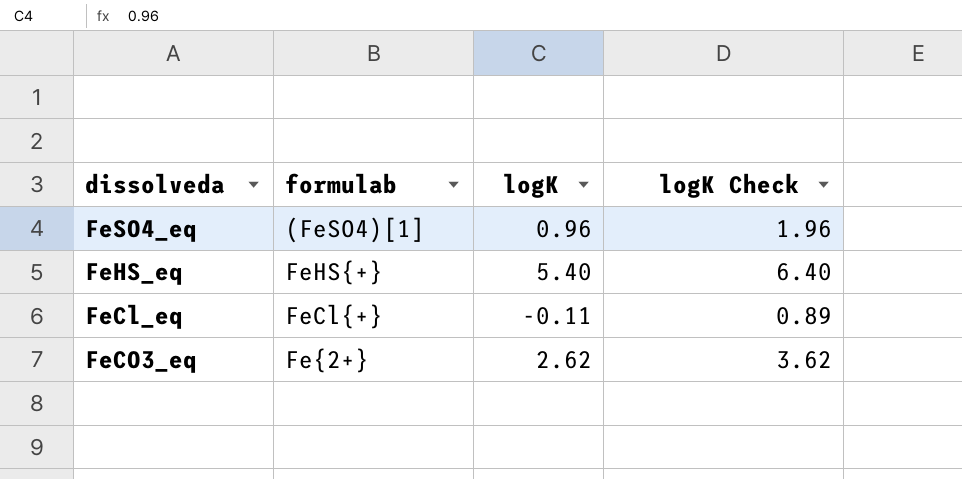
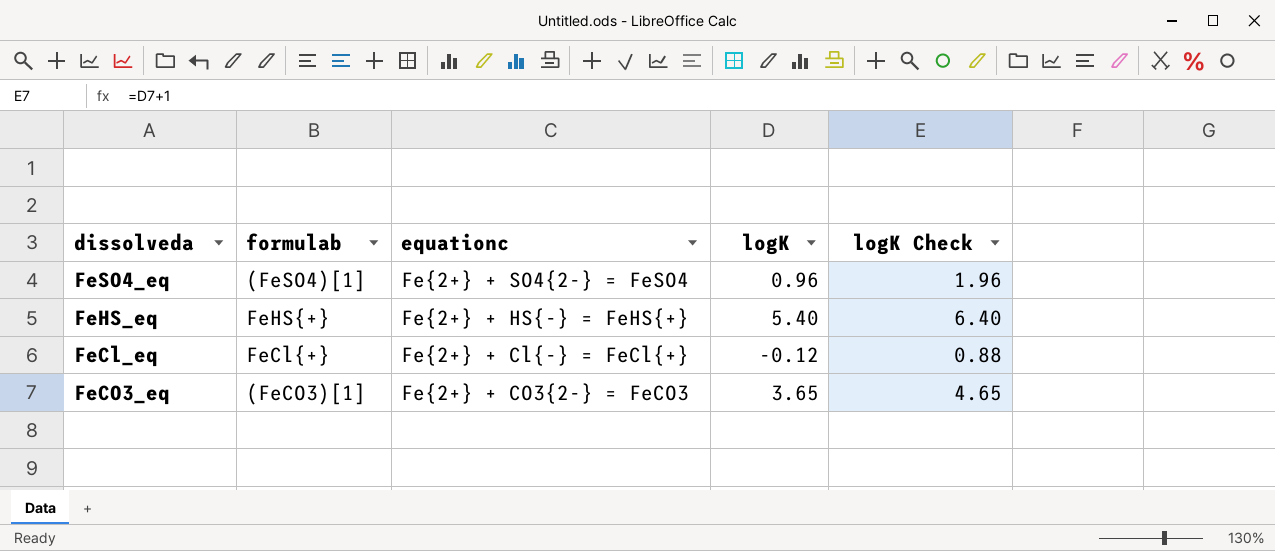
column equationc | position: none -> 3
FeCl_eq | logK: -0.11 -> -0.12
FeCl_eq | logK Check: 0.89 -> 0.88
FeCO3_eq | formulab: Fe{2+} -> (FeCO3)[1]
FeCO3_eq | logK: 2.62 -> 3.65
FeCO3_eq | logK Check: 3.62 -> 4.65

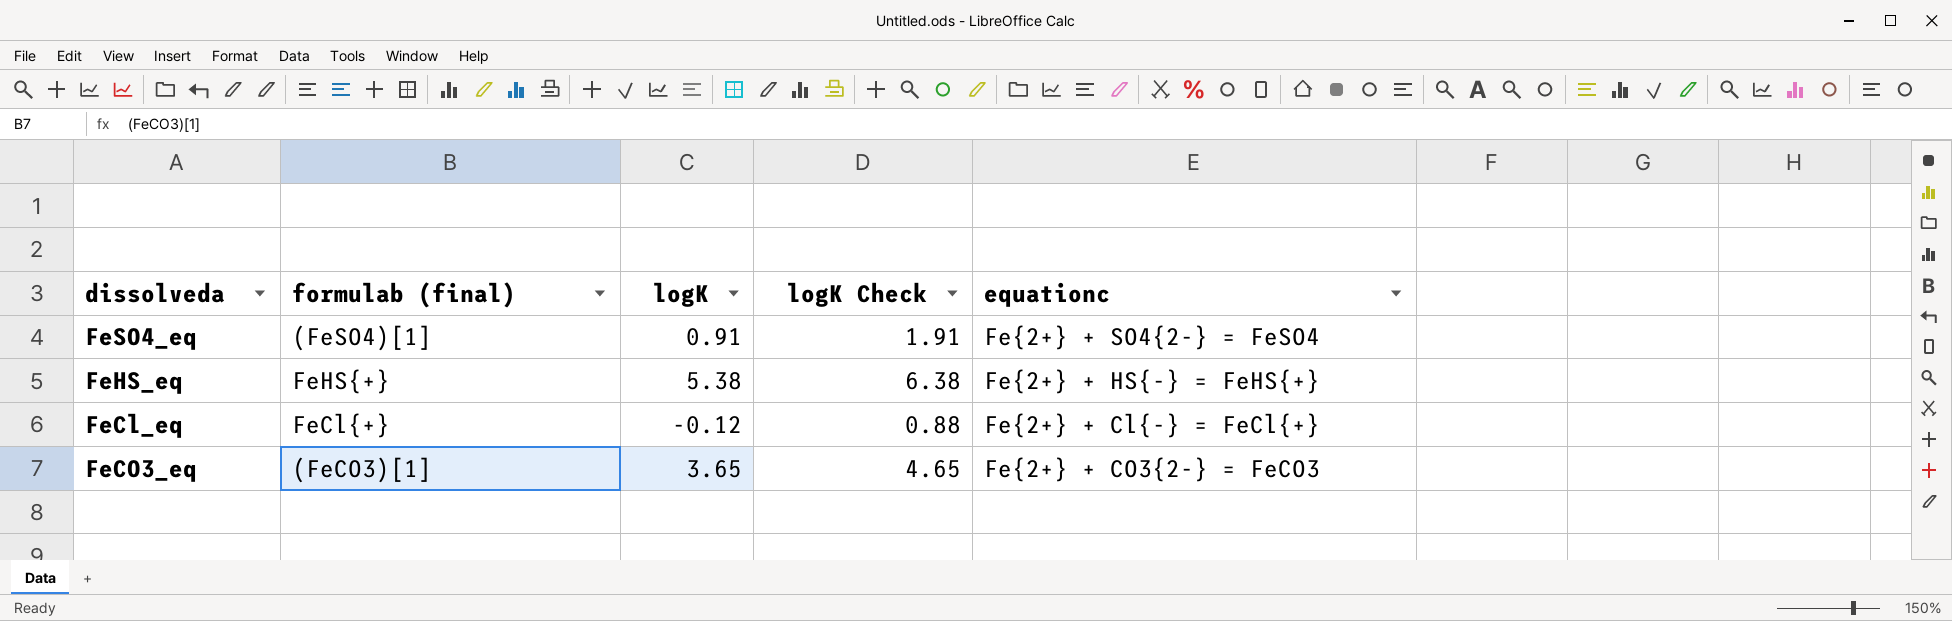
column name: formulab -> formulab (final)
column equationc | position: 3 -> 5
FeSO4_eq | logK: 0.96 -> 0.91
FeSO4_eq | logK Check: 1.96 -> 1.91
FeHS_eq | logK: 5.40 -> 5.38
FeHS_eq | logK Check: 6.40 -> 6.38

